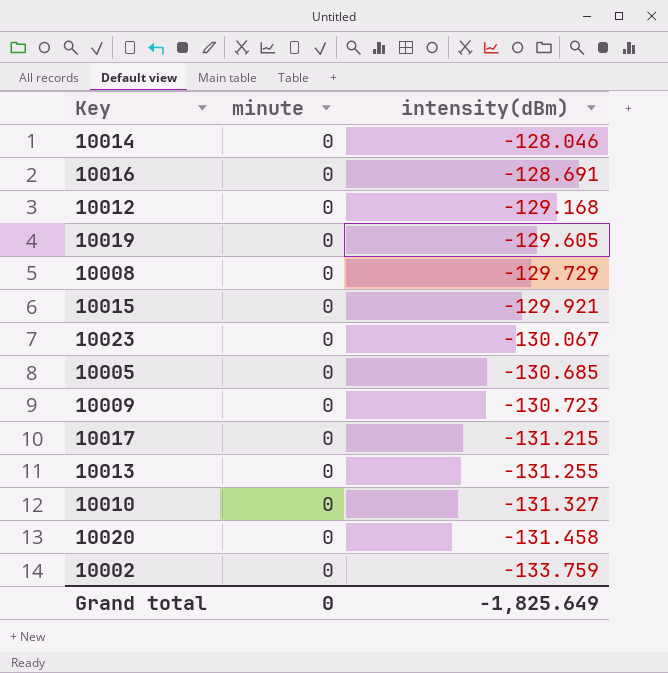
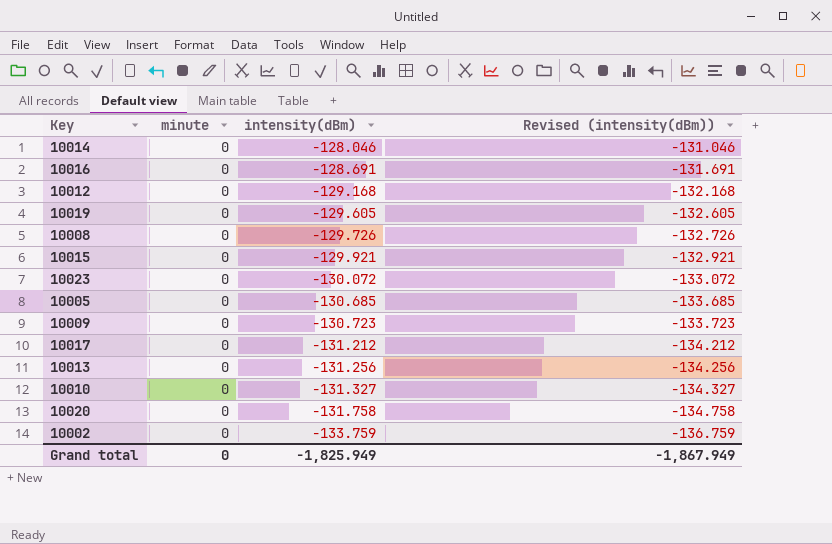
column Revised (intensity(dBm)) | formula: none -> [intensity(dBm)] - 3
10008 | intensity(dBm): -129.729 -> -129.726
10023 | intensity(dBm): -130.067 -> -130.072
10017 | intensity(dBm): -131.215 -> -131.212
10013 | intensity(dBm): -131.255 -> -131.256
10020 | intensity(dBm): -131.458 -> -131.758
Grand total | intensity(dBm): -1,825.649 -> -1,825.949

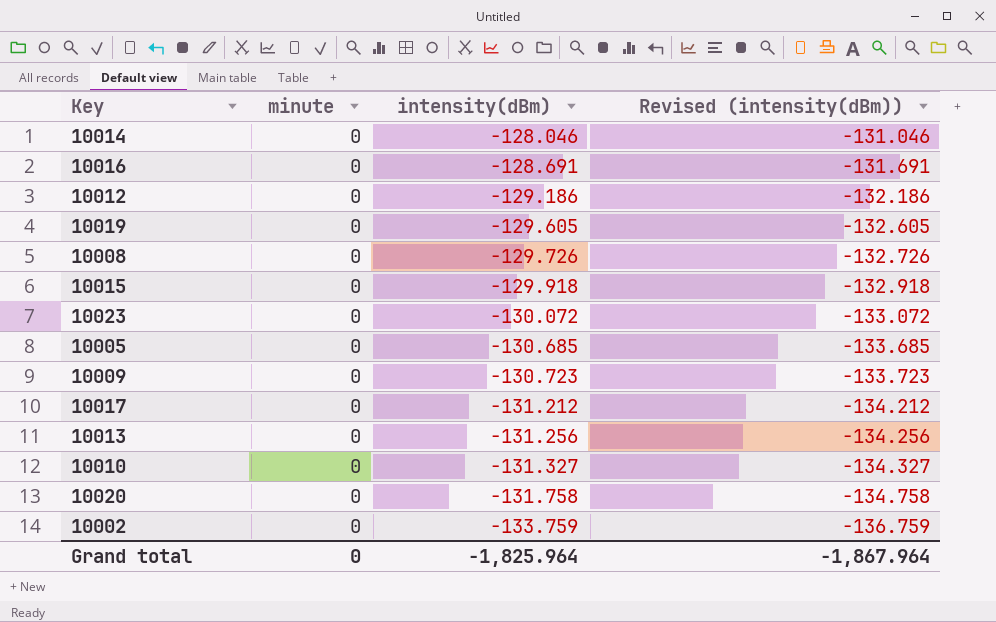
10012 | intensity(dBm): -129.168 -> -129.186
10012 | Revised (intensity(dBm)): -132.168 -> -132.186
10015 | intensity(dBm): -129.921 -> -129.918
10015 | Revised (intensity(dBm)): -132.921 -> -132.918
Grand total | intensity(dBm): -1,825.949 -> -1,825.964
Grand total | Revised (intensity(dBm)): -1,867.949 -> -1,867.964

